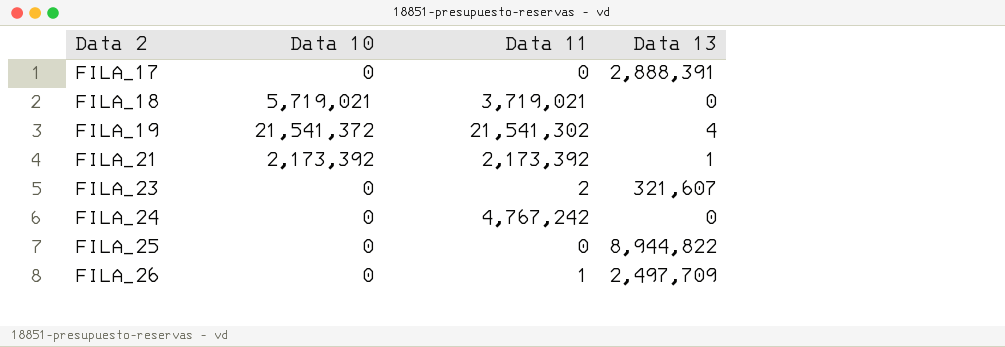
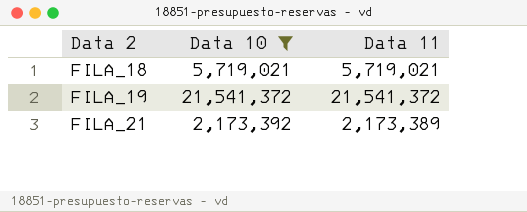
filter: none -> Data 10 != 0
column Data 13 | position: 4 -> none
FILA_18 | Data 11: 3,719,021 -> 5,719,021
FILA_19 | Data 11: 21,541,302 -> 21,541,372
FILA_21 | Data 11: 2,173,392 -> 2,173,389

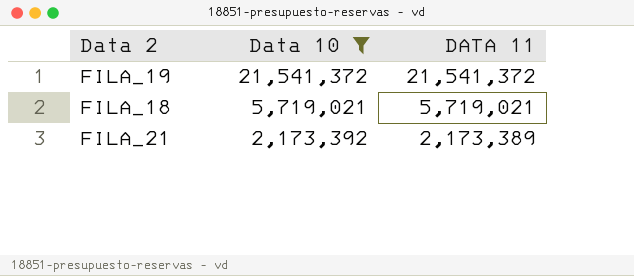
row order: Data 2 ascending -> Data 10 descending
column name: Data 11 -> DATA 11

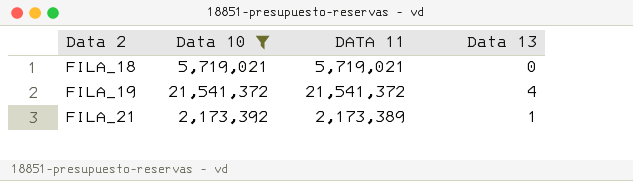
row order: Data 10 descending -> Data 2 ascending
column Data 13 | position: none -> 4

